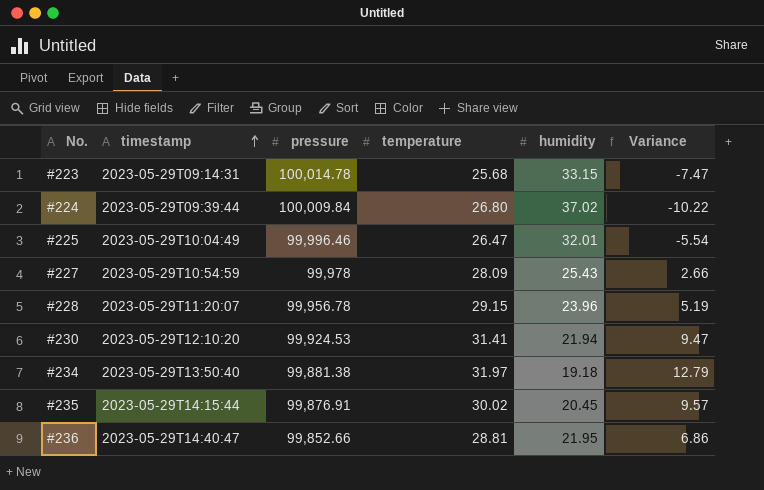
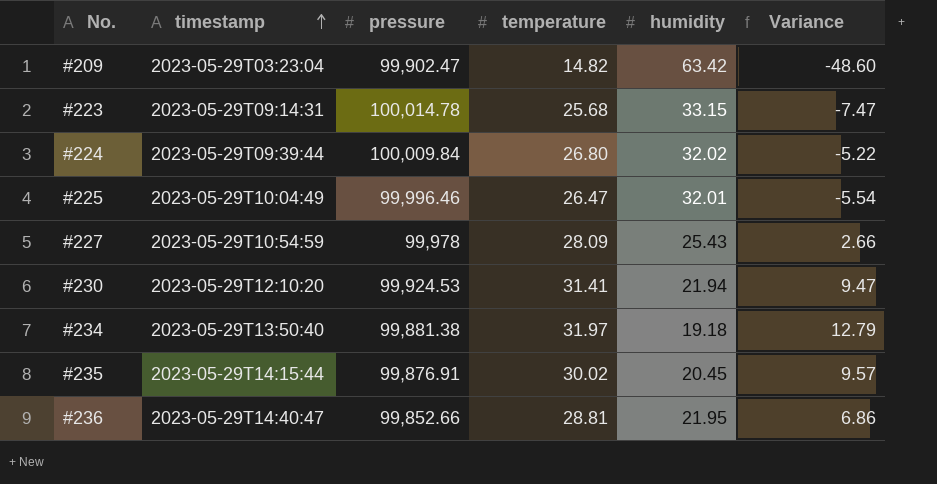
row #228: 2023-05-29T11:20:07 | 99,956.78 | 29.15 | 23.96 | 5.19 -> none
row #209: none -> 2023-05-29T03:23:04 | 99,902.47 | 14.82 | 63.42 | -48.60
#224 | humidity: 37.02 -> 32.02
#224 | Variance: -10.22 -> -5.22

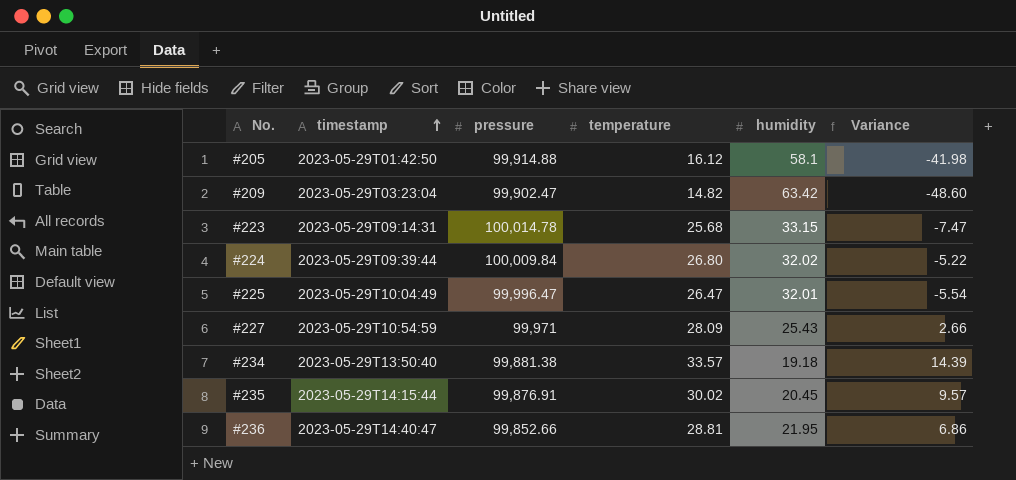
row #230: 2023-05-29T12:10:20 | 99,924.53 | 31.41 | 21.94 | 9.47 -> none
row #205: none -> 2023-05-29T01:42:50 | 99,914.88 | 16.12 | 58.1 | -41.98
#225 | pressure: 99,996.46 -> 99,996.47
#227 | pressure: 99,978 -> 99,971
#234 | temperature: 31.97 -> 33.57
#234 | Variance: 12.79 -> 14.39

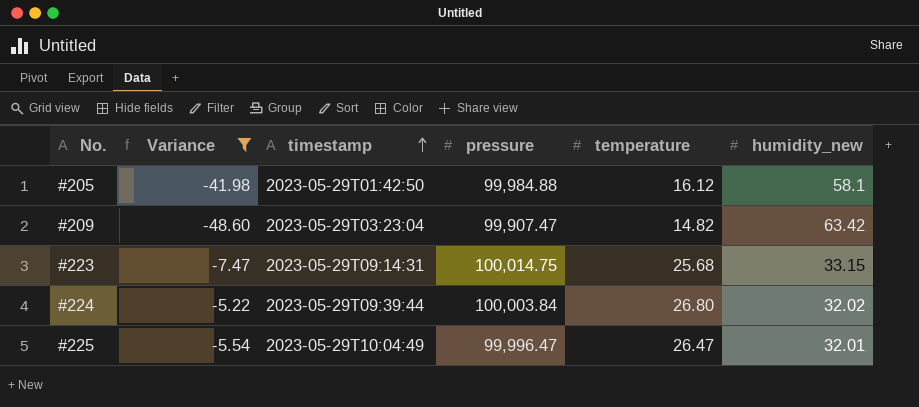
filter: none -> Variance <= -5.22
column Variance | position: 6 -> 2
column name: humidity -> humidity_new
#205 | pressure: 99,914.88 -> 99,984.88
#209 | pressure: 99,902.47 -> 99,907.47
#223 | pressure: 100,014.78 -> 100,014.75
#224 | pressure: 100,009.84 -> 100,003.84

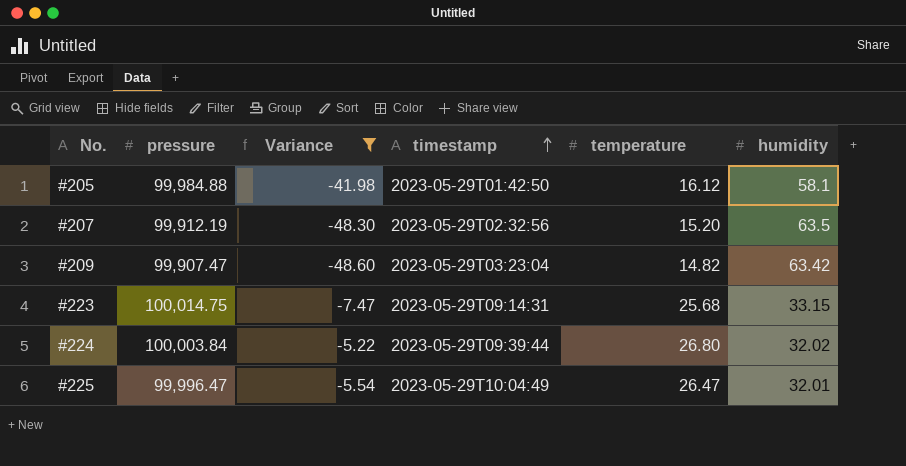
column pressure | position: 4 -> 2
column name: humidity_new -> humidity
row #207: none -> 99,912.19 | -48.30 | 2023-05-29T02:32:56 | 15.20 | 63.5

